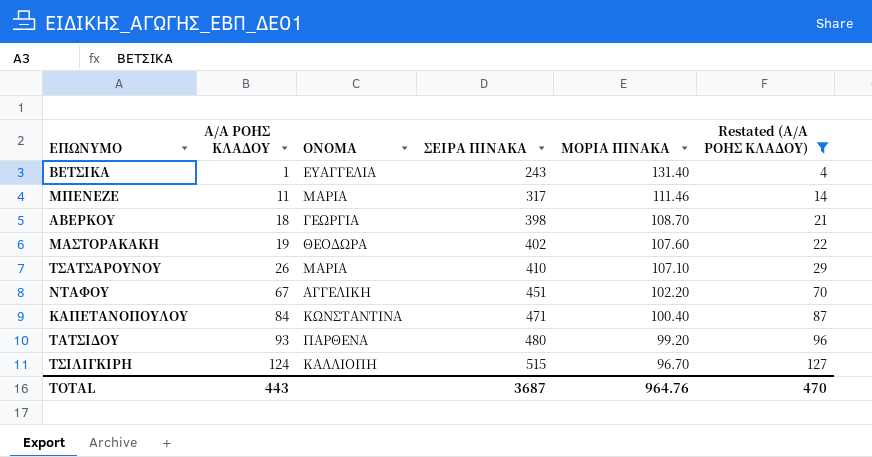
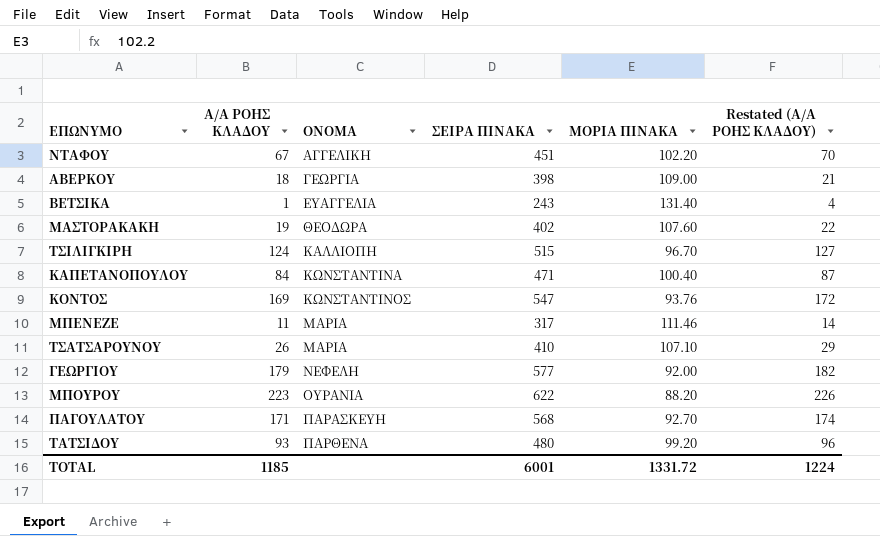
filter: Restated (Α/Α ΡΟΗΣ ΚΛΑΔΟΥ) <= 127 -> none
row order: Α/Α ΡΟΗΣ ΚΛΑΔΟΥ ascending -> ΟΝΟΜΑ ascending
ΑΒΕΡΚΟΥ | ΜΟΡΙΑ ΠΙΝΑΚΑ: 108.70 -> 109.00
TOTAL | Α/Α ΡΟΗΣ ΚΛΑΔΟΥ: 443 -> 1185
TOTAL | ΣΕΙΡΑ ΠΙΝΑΚΑ: 3687 -> 6001
TOTAL | ΜΟΡΙΑ ΠΙΝΑΚΑ: 964.76 -> 1331.72
TOTAL | Restated (Α/Α ΡΟΗΣ ΚΛΑΔΟΥ): 470 -> 1224

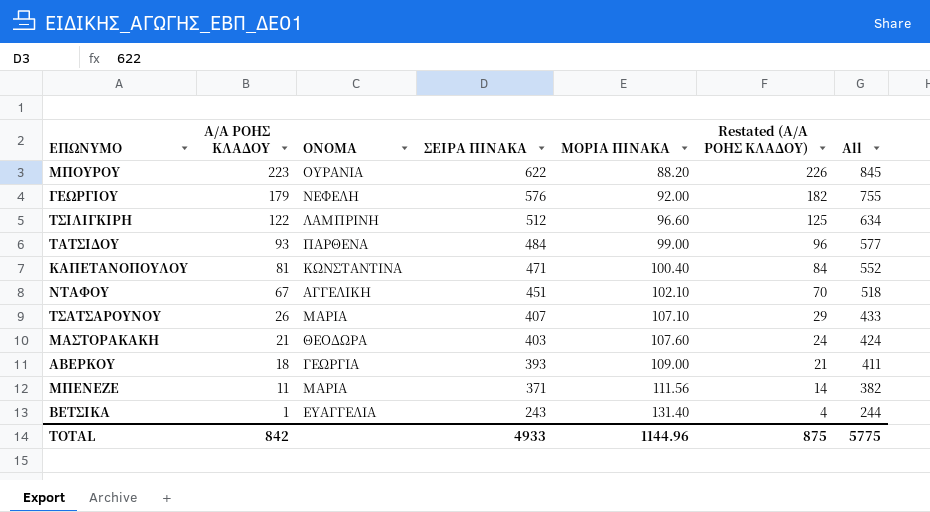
row order: ΟΝΟΜΑ ascending -> Α/Α ΡΟΗΣ ΚΛΑΔΟΥ descending
column All | formula: none -> [Α/Α ΡΟΗΣ ΚΛΑΔΟΥ] + [ΣΕΙΡΑ ΠΙΝΑΚΑ]
row ΚΟΝΤΟΣ: 169 | ΚΩΝΣΤΑΝΤΙΝΟΣ | 547 | 93.76 | 172 -> none
row ΠΑΓΟΥΛΑΤΟΥ: 171 | ΠΑΡΑΣΚΕΥΗ | 568 | 92.70 | 174 -> none
ΓΕΩΡΓΙΟΥ | ΣΕΙΡΑ ΠΙΝΑΚΑ: 577 -> 576
ΤΣΙΛΙΓΚΙΡΗ | Α/Α ΡΟΗΣ ΚΛΑΔΟΥ: 124 -> 122
ΤΣΙΛΙΓΚΙΡΗ | ΟΝΟΜΑ: ΚΑΛΛΙΟΠΗ -> ΛΑΜΠΡΙΝΗ
ΤΣΙΛΙΓΚΙΡΗ | ΣΕΙΡΑ ΠΙΝΑΚΑ: 515 -> 512
ΤΣΙΛΙΓΚΙΡΗ | ΜΟΡΙΑ ΠΙΝΑΚΑ: 96.70 -> 96.60
ΤΣΙΛΙΓΚΙΡΗ | Restated (Α/Α ΡΟΗΣ ΚΛΑΔΟΥ): 127 -> 125
ΤΑΤΣΙΔΟΥ | ΣΕΙΡΑ ΠΙΝΑΚΑ: 480 -> 484
ΤΑΤΣΙΔΟΥ | ΜΟΡΙΑ ΠΙΝΑΚΑ: 99.20 -> 99.00
ΚΑΠΕΤΑΝΟΠΟΥΛΟΥ | Α/Α ΡΟΗΣ ΚΛΑΔΟΥ: 84 -> 81
ΚΑΠΕΤΑΝΟΠΟΥΛΟΥ | Restated (Α/Α ΡΟΗΣ ΚΛΑΔΟΥ): 87 -> 84
ΝΤΑΦΟΥ | ΜΟΡΙΑ ΠΙΝΑΚΑ: 102.20 -> 102.10
ΤΣΑΤΣΑΡΟΥΝΟΥ | ΣΕΙΡΑ ΠΙΝΑΚΑ: 410 -> 407
ΜΑΣΤΟΡΑΚΑΚΗ | Α/Α ΡΟΗΣ ΚΛΑΔΟΥ: 19 -> 21
ΜΑΣΤΟΡΑΚΑΚΗ | ΣΕΙΡΑ ΠΙΝΑΚΑ: 402 -> 403
ΜΑΣΤΟΡΑΚΑΚΗ | Restated (Α/Α ΡΟΗΣ ΚΛΑΔΟΥ): 22 -> 24
ΑΒΕΡΚΟΥ | ΣΕΙΡΑ ΠΙΝΑΚΑ: 398 -> 393
ΜΠΕΝΕΖΕ | ΣΕΙΡΑ ΠΙΝΑΚΑ: 317 -> 371
ΜΠΕΝΕΖΕ | ΜΟΡΙΑ ΠΙΝΑΚΑ: 111.46 -> 111.56
TOTAL | Α/Α ΡΟΗΣ ΚΛΑΔΟΥ: 1185 -> 842
TOTAL | ΣΕΙΡΑ ΠΙΝΑΚΑ: 6001 -> 4933
TOTAL | ΜΟΡΙΑ ΠΙΝΑΚΑ: 1331.72 -> 1144.96
TOTAL | Restated (Α/Α ΡΟΗΣ ΚΛΑΔΟΥ): 1224 -> 875

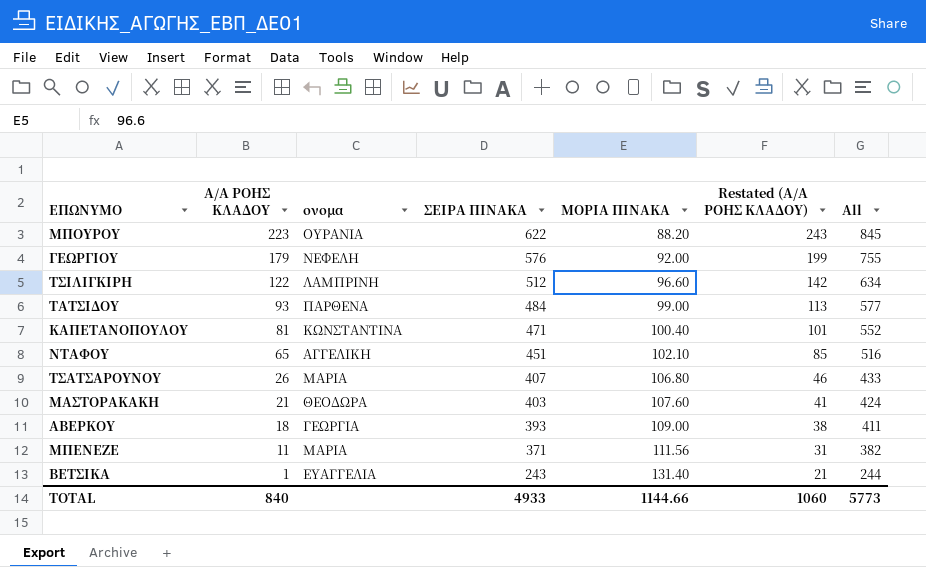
column name: ΟΝΟΜΑ -> ονομα
column Restated (Α/Α ΡΟΗΣ ΚΛΑΔΟΥ) | formula: [Α/Α ΡΟΗΣ ΚΛΑΔΟΥ] + 3 -> [Α/Α ΡΟΗΣ ΚΛΑΔΟΥ] + 20
ΝΤΑΦΟΥ | Α/Α ΡΟΗΣ ΚΛΑΔΟΥ: 67 -> 65
ΝΤΑΦΟΥ | All: 518 -> 516
ΤΣΑΤΣΑΡΟΥΝΟΥ | ΜΟΡΙΑ ΠΙΝΑΚΑ: 107.10 -> 106.80
TOTAL | Α/Α ΡΟΗΣ ΚΛΑΔΟΥ: 842 -> 840
TOTAL | ΜΟΡΙΑ ΠΙΝΑΚΑ: 1144.96 -> 1144.66
TOTAL | Restated (Α/Α ΡΟΗΣ ΚΛΑΔΟΥ): 875 -> 1060
TOTAL | All: 5775 -> 5773

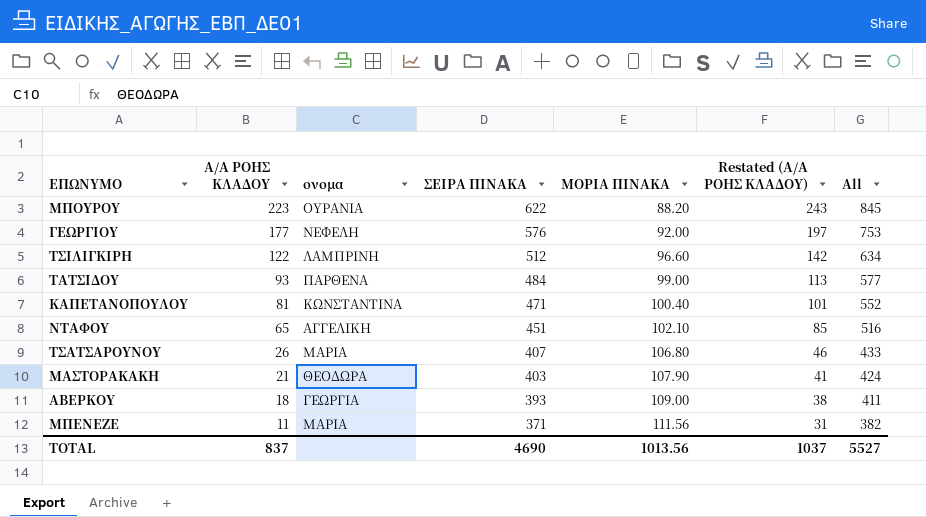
row ΒΕΤΣΙΚΑ: 1 | ΕΥΑΓΓΕΛΙΑ | 243 | 131.40 | 21 | 244 -> none
ΓΕΩΡΓΙΟΥ | Α/Α ΡΟΗΣ ΚΛΑΔΟΥ: 179 -> 177
ΓΕΩΡΓΙΟΥ | Restated (Α/Α ΡΟΗΣ ΚΛΑΔΟΥ): 199 -> 197
ΓΕΩΡΓΙΟΥ | All: 755 -> 753
ΜΑΣΤΟΡΑΚΑΚΗ | ΜΟΡΙΑ ΠΙΝΑΚΑ: 107.60 -> 107.90
TOTAL | Α/Α ΡΟΗΣ ΚΛΑΔΟΥ: 840 -> 837
TOTAL | ΣΕΙΡΑ ΠΙΝΑΚΑ: 4933 -> 4690
TOTAL | ΜΟΡΙΑ ΠΙΝΑΚΑ: 1144.66 -> 1013.56
TOTAL | Restated (Α/Α ΡΟΗΣ ΚΛΑΔΟΥ): 1060 -> 1037
TOTAL | All: 5773 -> 5527

